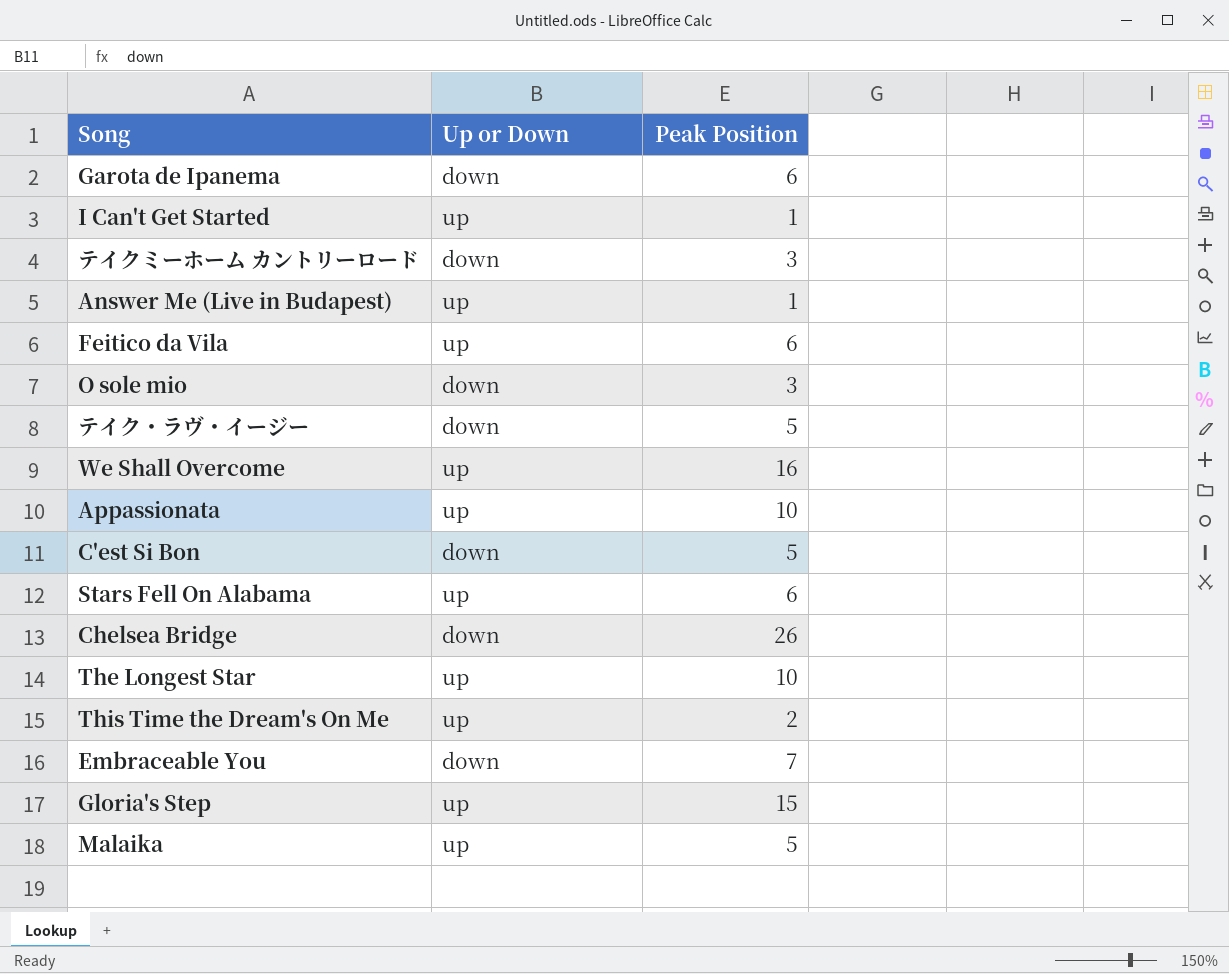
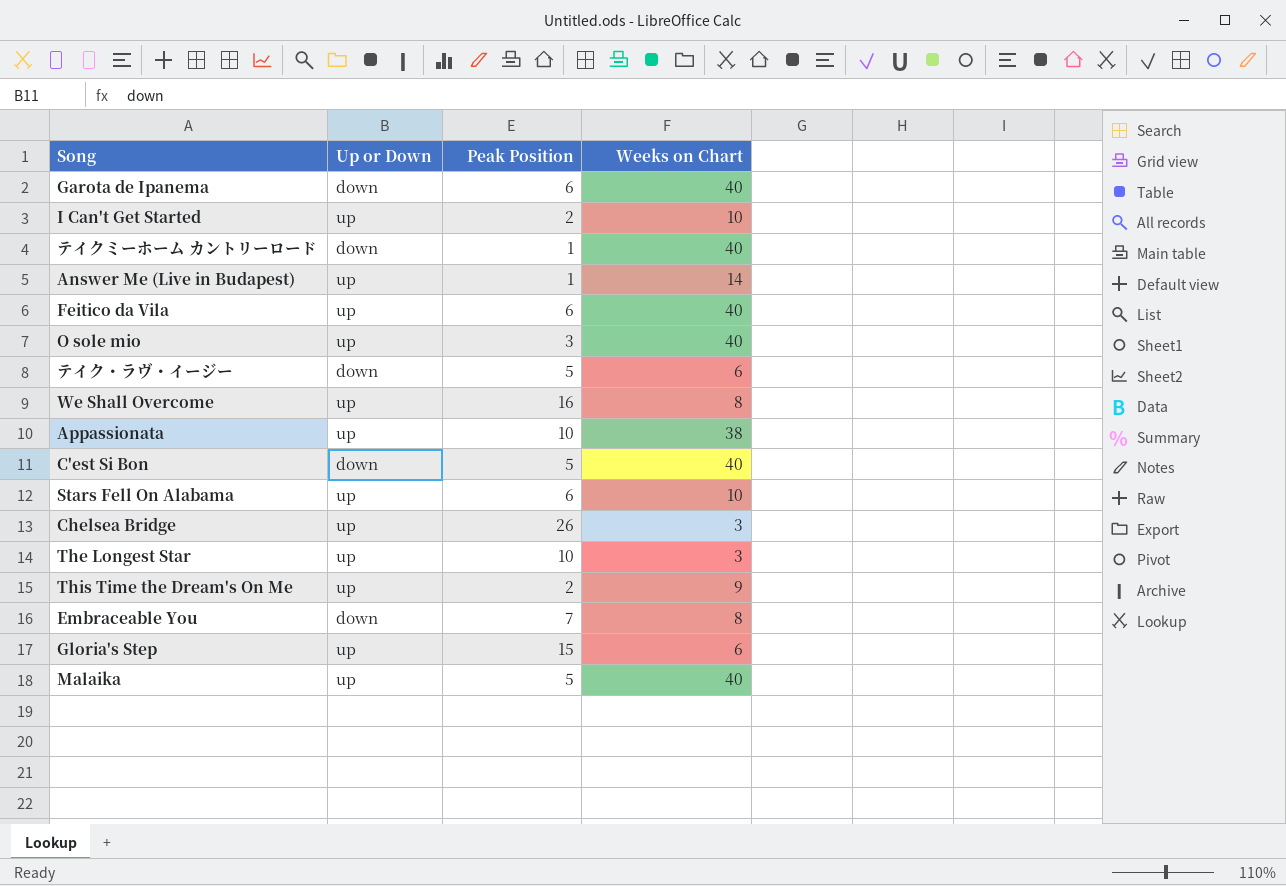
column Weeks on Chart | position: none -> 4
I Can't Get Started | Peak Position: 1 -> 2
テイクミーホーム カントリーロード | Peak Position: 3 -> 1
O sole mio | Up or Down: down -> up
Chelsea Bridge | Up or Down: down -> up

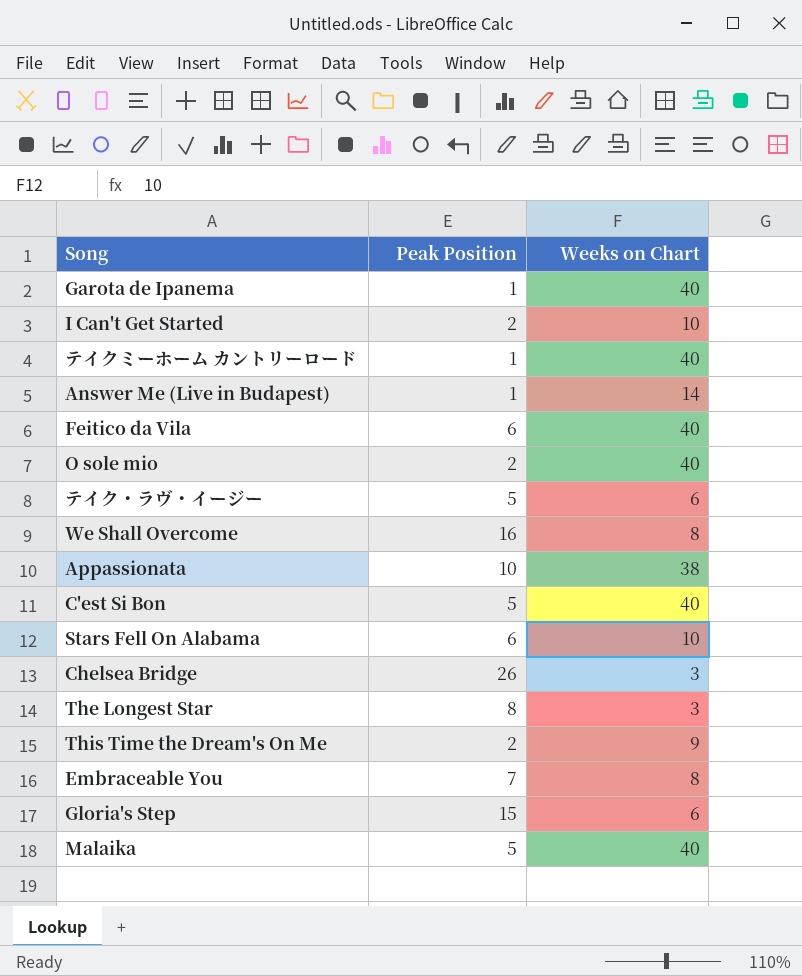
column Up or Down | position: 2 -> none
Garota de Ipanema | Peak Position: 6 -> 1
O sole mio | Peak Position: 3 -> 2
The Longest Star | Peak Position: 10 -> 8

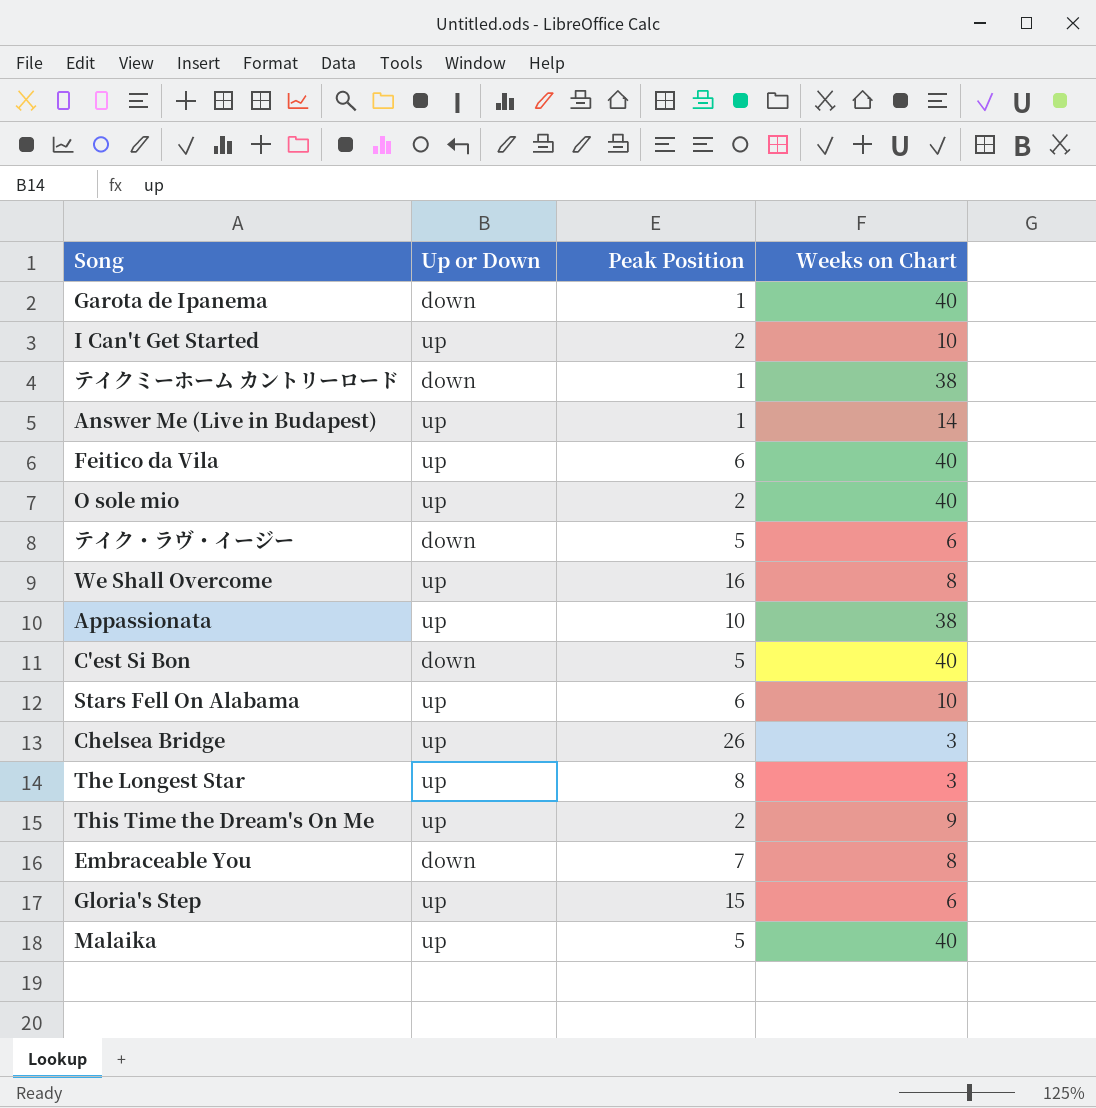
column Up or Down | position: none -> 2
テイクミーホーム カントリーロード | Weeks on Chart: 40 -> 38

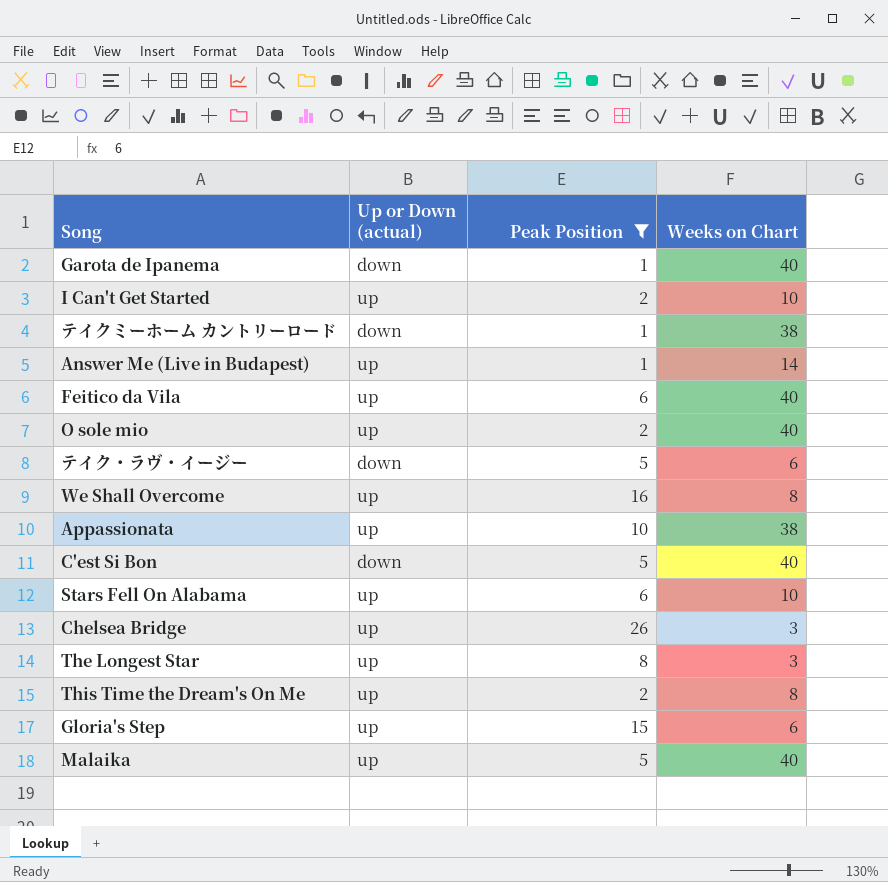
filter: none -> Peak Position != 7
column name: Up or Down -> Up or Down (actual)
This Time the Dream's On Me | Weeks on Chart: 9 -> 8

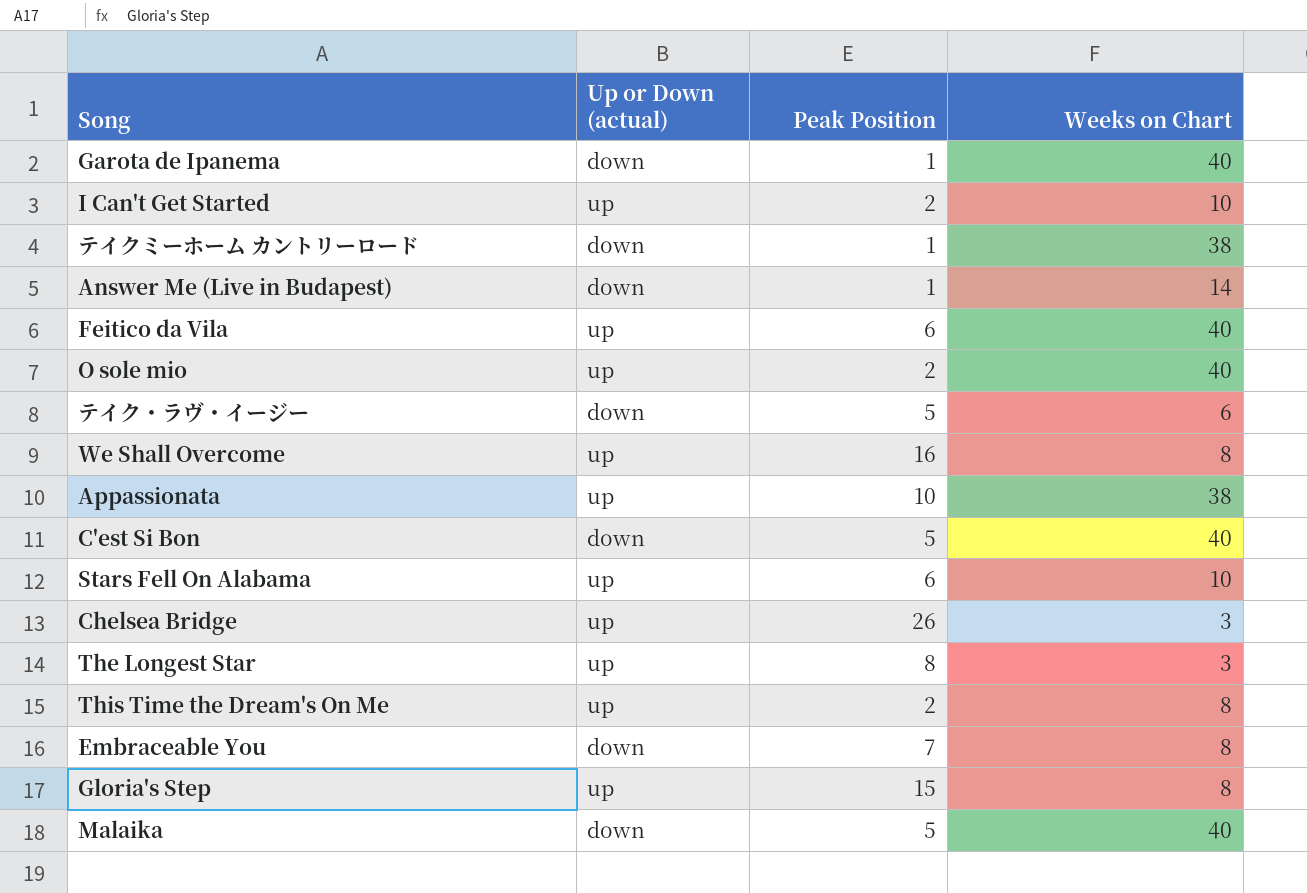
filter: Peak Position != 7 -> none
Answer Me (Live in Budapest) | Up or Down (actual): up -> down
Gloria's Step | Weeks on Chart: 6 -> 8
Malaika | Up or Down (actual): up -> down

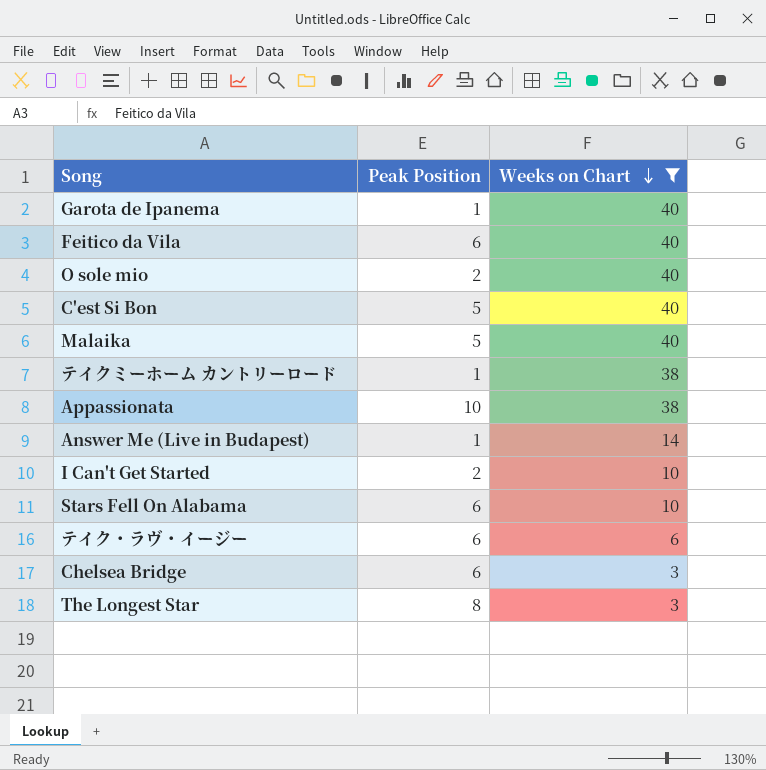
filter: none -> Weeks on Chart != 8
row order: none -> Weeks on Chart descending
column Up or Down (actual) | position: 2 -> none
テイク・ラヴ・イージー | Peak Position: 5 -> 6
Chelsea Bridge | Peak Position: 26 -> 6

